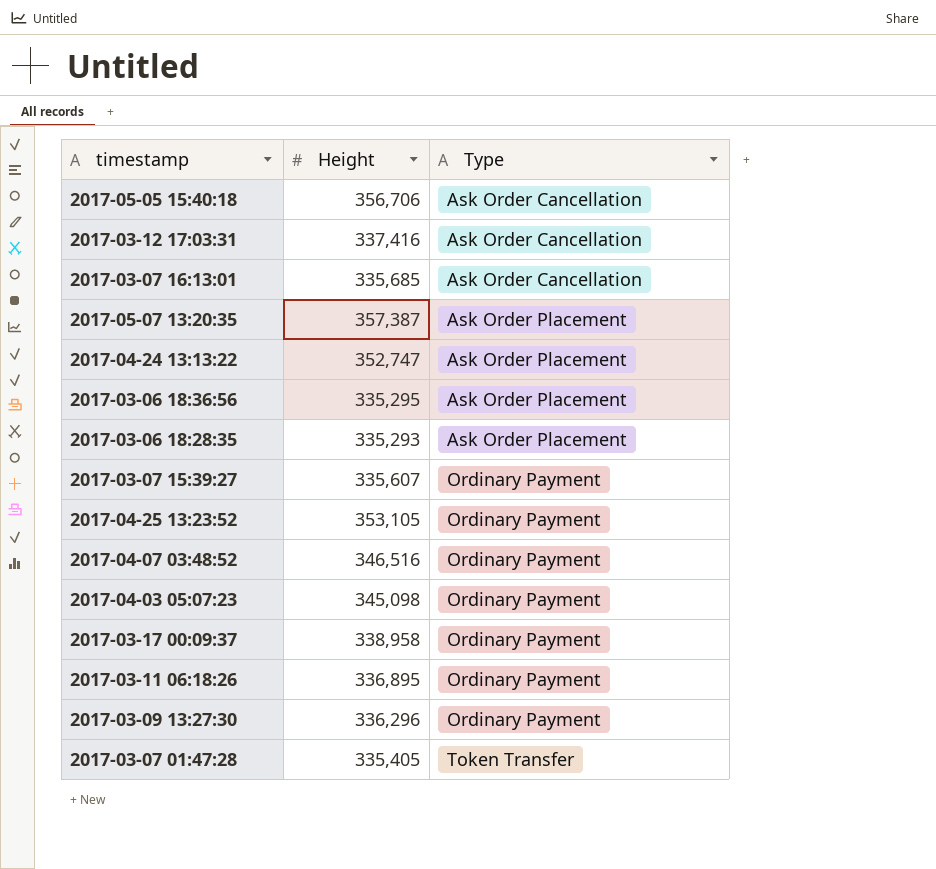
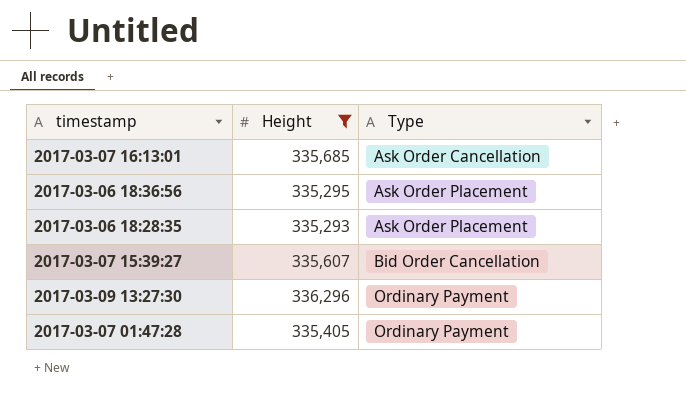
filter: none -> Height <= 336,296
2017-03-07 15:39:27 | Type: Ordinary Payment -> Bid Order Cancellation
2017-03-07 01:47:28 | Type: Token Transfer -> Ordinary Payment

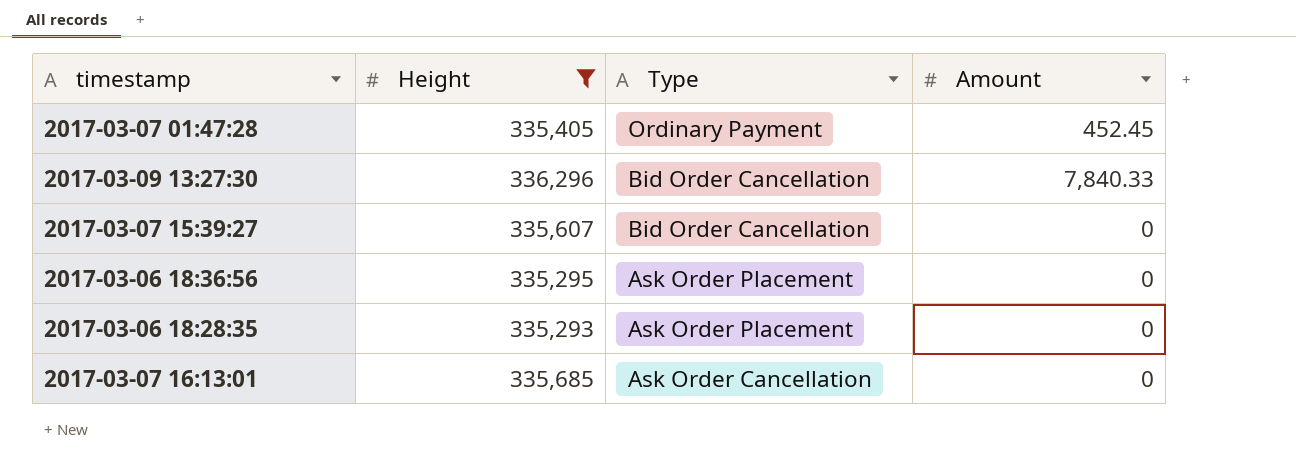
row order: Type ascending -> Type descending
column Amount | position: none -> 4
2017-03-09 13:27:30 | Type: Ordinary Payment -> Bid Order Cancellation

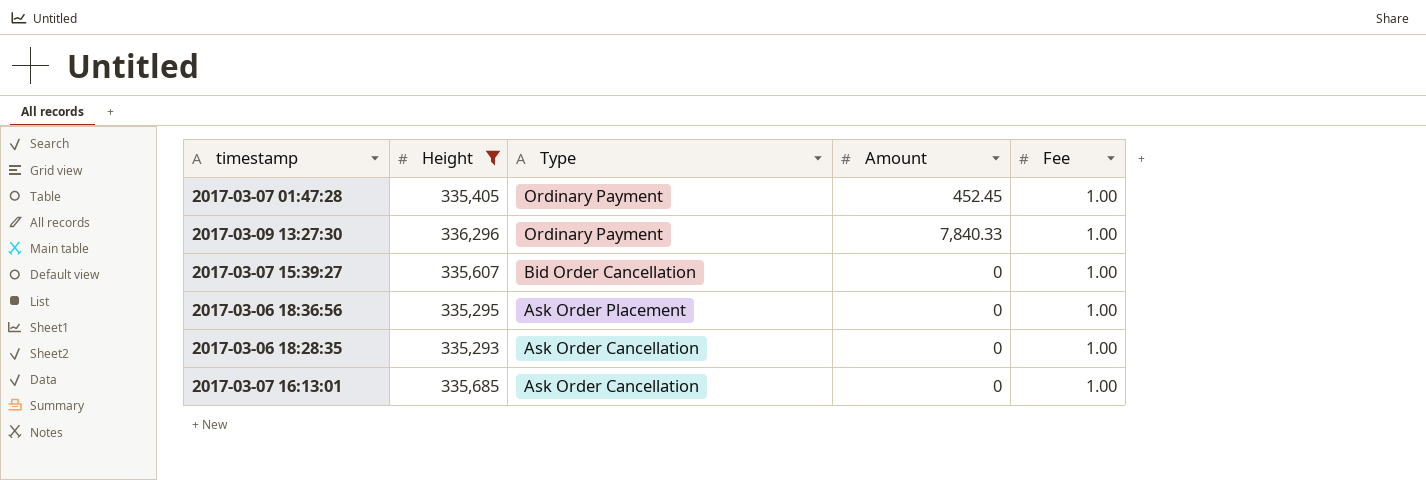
column Fee | position: none -> 5
2017-03-09 13:27:30 | Type: Bid Order Cancellation -> Ordinary Payment
2017-03-06 18:28:35 | Type: Ask Order Placement -> Ask Order Cancellation

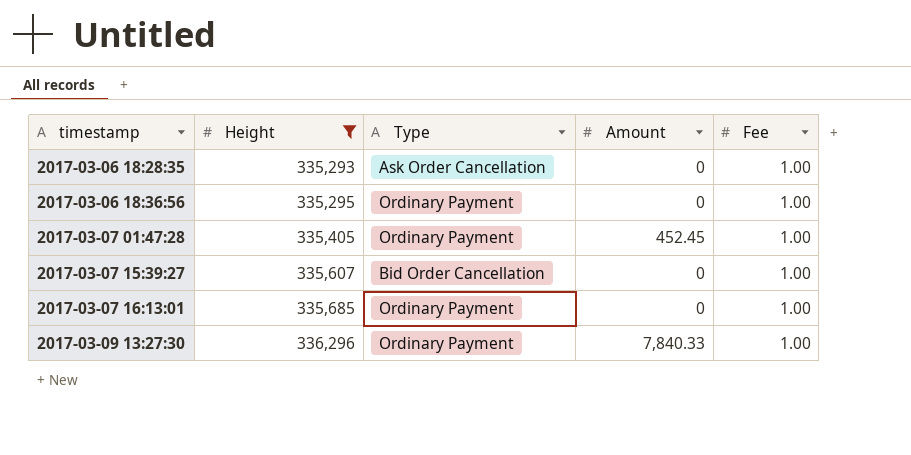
row order: Type descending -> timestamp ascending
2017-03-06 18:36:56 | Type: Ask Order Placement -> Ordinary Payment
2017-03-07 16:13:01 | Type: Ask Order Cancellation -> Ordinary Payment

